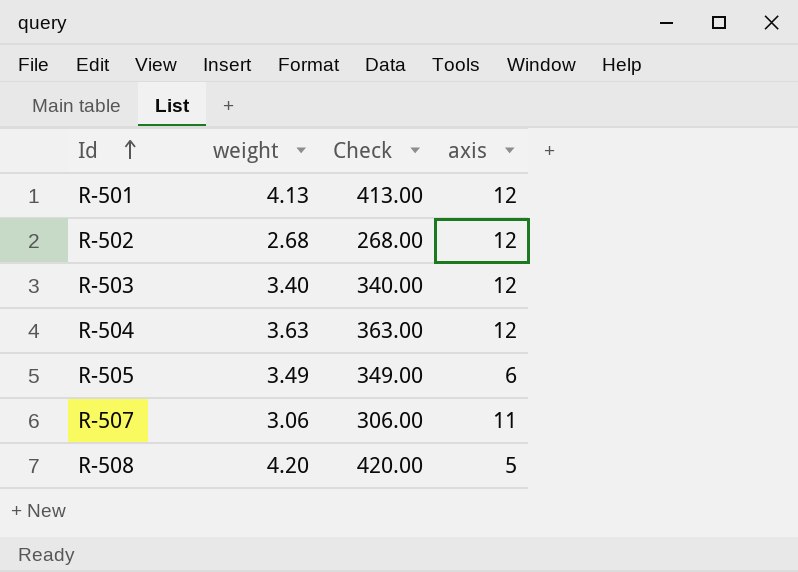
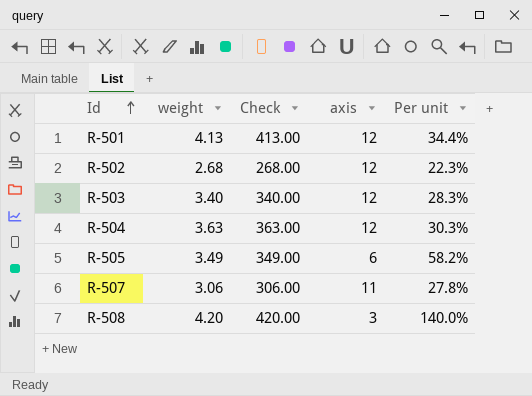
column Per unit | formula: none -> [weight] / [axis]
R-508 | axis: 5 -> 3

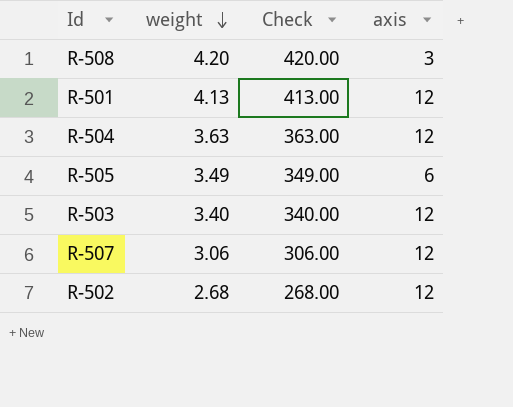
row order: Id ascending -> weight descending
column Per unit | formula: [weight] / [axis] -> none
R-507 | axis: 11 -> 12

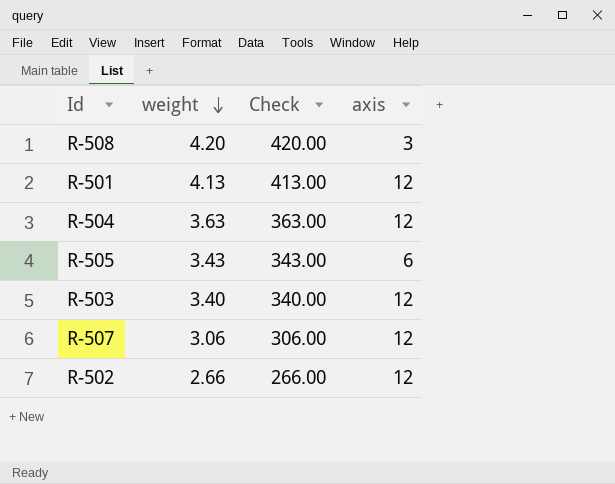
R-505 | weight: 3.49 -> 3.43
R-505 | Check: 349.00 -> 343.00
R-502 | weight: 2.68 -> 2.66
R-502 | Check: 268.00 -> 266.00

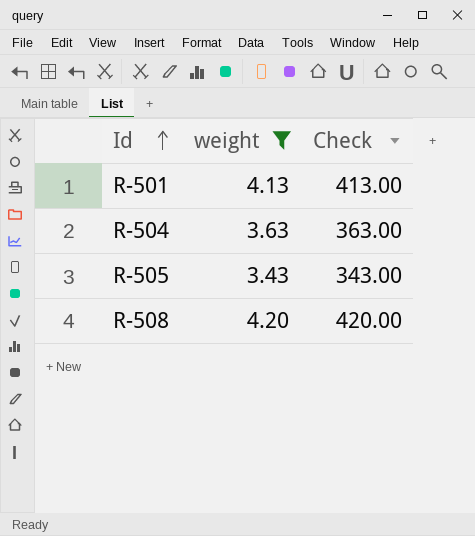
filter: none -> weight >= 3.43
row order: weight descending -> Id ascending
column axis | position: 4 -> none

